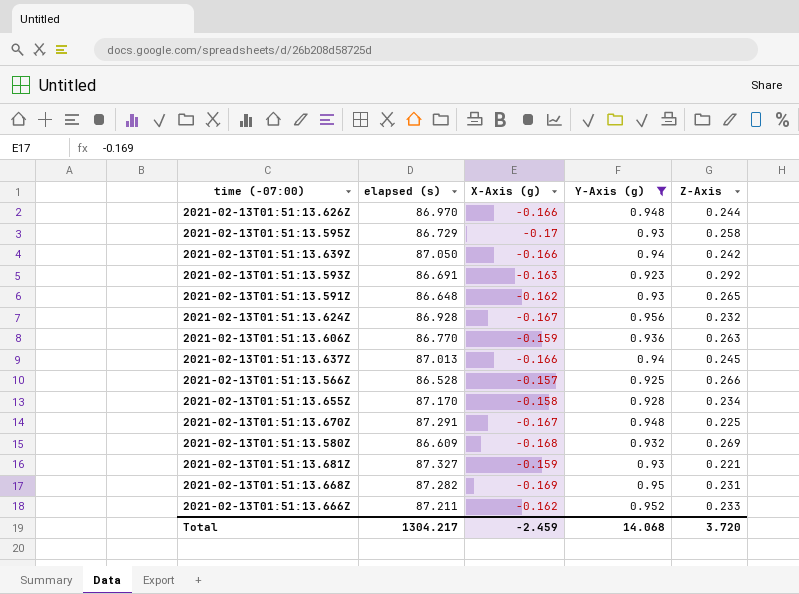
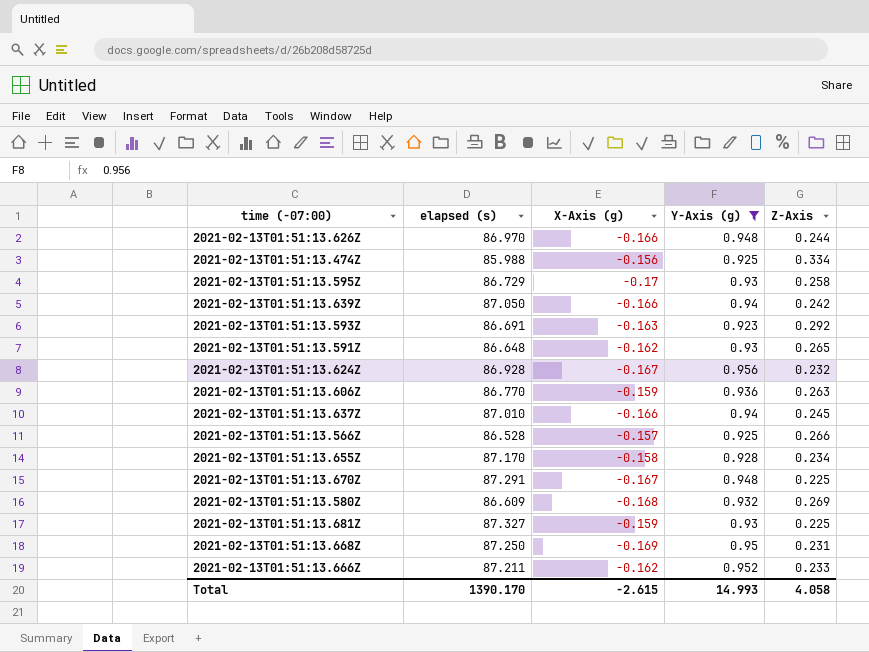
row 2021-02-13T01:51:13.474Z: none -> 85.988 | -0.156 | 0.925 | 0.334
2021-02-13T01:51:13.637Z | elapsed (s): 87.013 -> 87.010
2021-02-13T01:51:13.681Z | Z-Axis: 0.221 -> 0.225
2021-02-13T01:51:13.668Z | elapsed (s): 87.282 -> 87.250
Total | elapsed (s): 1304.217 -> 1390.170
Total | X-Axis (g): -2.459 -> -2.615
Total | Y-Axis (g): 14.068 -> 14.993
Total | Z-Axis: 3.720 -> 4.058

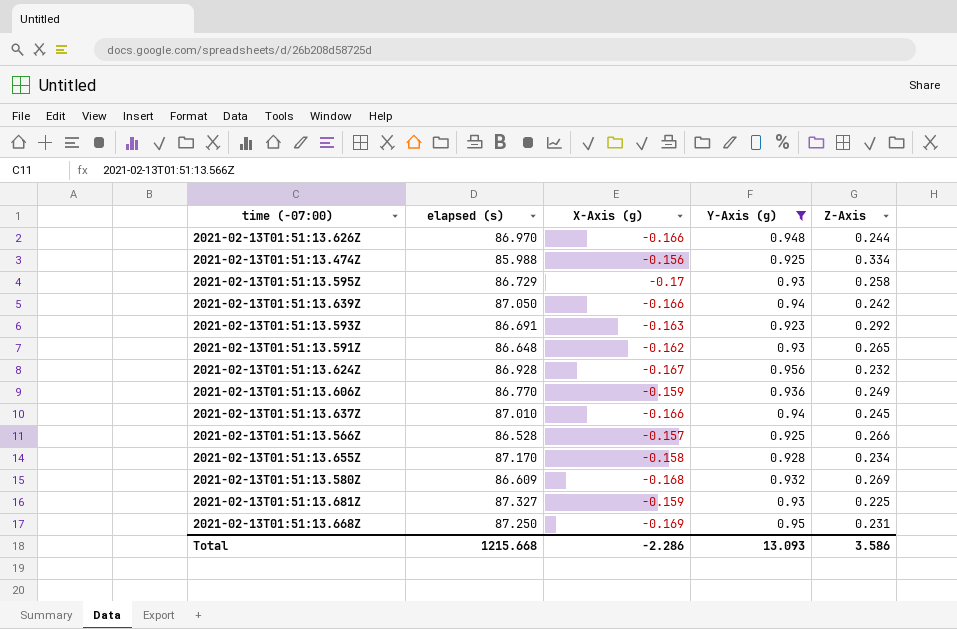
row 2021-02-13T01:51:13.670Z: 87.291 | -0.167 | 0.948 | 0.225 -> none
row 2021-02-13T01:51:13.666Z: 87.211 | -0.162 | 0.952 | 0.233 -> none
2021-02-13T01:51:13.606Z | Z-Axis: 0.263 -> 0.249
Total | elapsed (s): 1390.170 -> 1215.668
Total | X-Axis (g): -2.615 -> -2.286
Total | Y-Axis (g): 14.993 -> 13.093
Total | Z-Axis: 4.058 -> 3.586

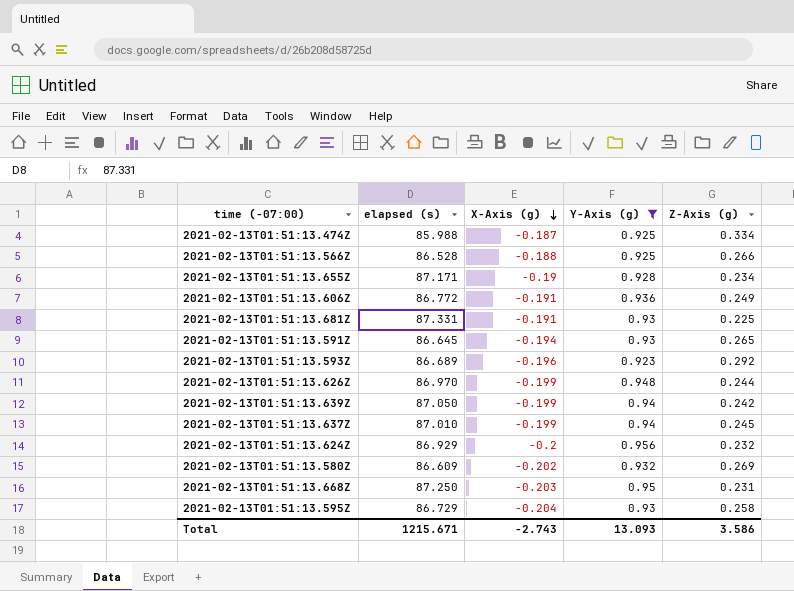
row order: none -> X-Axis (g) descending
column name: Z-Axis -> Z-Axis (g)
2021-02-13T01:51:13.474Z | X-Axis (g): -0.156 -> -0.187
2021-02-13T01:51:13.566Z | X-Axis (g): -0.157 -> -0.188
2021-02-13T01:51:13.655Z | elapsed (s): 87.170 -> 87.171
2021-02-13T01:51:13.655Z | X-Axis (g): -0.158 -> -0.19
2021-02-13T01:51:13.606Z | elapsed (s): 86.770 -> 86.772
2021-02-13T01:51:13.606Z | X-Axis (g): -0.159 -> -0.191
2021-02-13T01:51:13.681Z | elapsed (s): 87.327 -> 87.331
2021-02-13T01:51:13.681Z | X-Axis (g): -0.159 -> -0.191
2021-02-13T01:51:13.591Z | elapsed (s): 86.648 -> 86.645
2021-02-13T01:51:13.591Z | X-Axis (g): -0.162 -> -0.194
2021-02-13T01:51:13.593Z | elapsed (s): 86.691 -> 86.689
2021-02-13T01:51:13.593Z | X-Axis (g): -0.163 -> -0.196
2021-02-13T01:51:13.626Z | X-Axis (g): -0.166 -> -0.199
2021-02-13T01:51:13.639Z | X-Axis (g): -0.166 -> -0.199
2021-02-13T01:51:13.637Z | X-Axis (g): -0.166 -> -0.199
2021-02-13T01:51:13.624Z | elapsed (s): 86.928 -> 86.929
2021-02-13T01:51:13.624Z | X-Axis (g): -0.167 -> -0.2
2021-02-13T01:51:13.580Z | X-Axis (g): -0.168 -> -0.202
2021-02-13T01:51:13.668Z | X-Axis (g): -0.169 -> -0.203
2021-02-13T01:51:13.595Z | X-Axis (g): -0.17 -> -0.204
Total | elapsed (s): 1215.668 -> 1215.671
Total | X-Axis (g): -2.286 -> -2.743

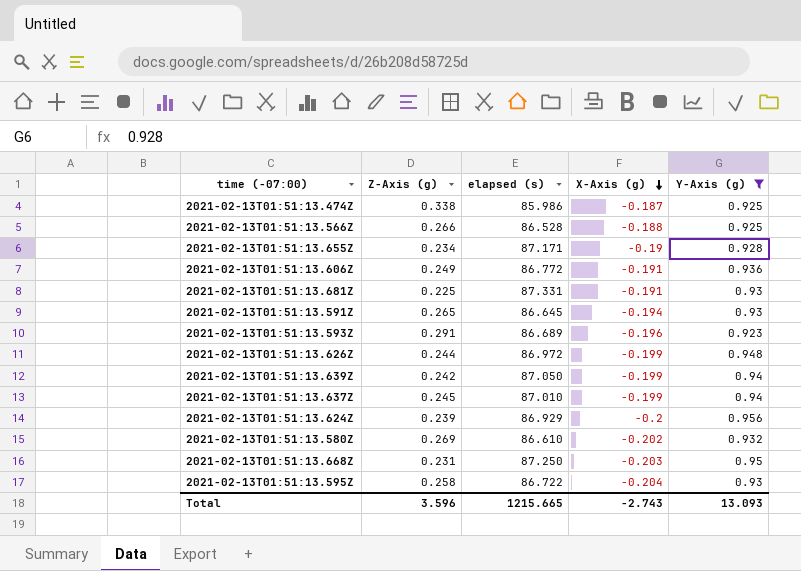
column Z-Axis (g) | position: 5 -> 2
2021-02-13T01:51:13.474Z | Z-Axis (g): 0.334 -> 0.338
2021-02-13T01:51:13.474Z | elapsed (s): 85.988 -> 85.986
2021-02-13T01:51:13.593Z | Z-Axis (g): 0.292 -> 0.291
2021-02-13T01:51:13.626Z | elapsed (s): 86.970 -> 86.972
2021-02-13T01:51:13.624Z | Z-Axis (g): 0.232 -> 0.239
2021-02-13T01:51:13.580Z | elapsed (s): 86.609 -> 86.610
2021-02-13T01:51:13.595Z | elapsed (s): 86.729 -> 86.722
Total | Z-Axis (g): 3.586 -> 3.596
Total | elapsed (s): 1215.671 -> 1215.665

